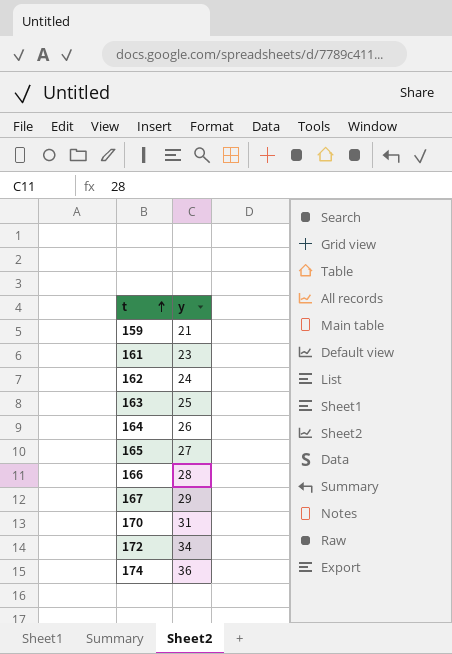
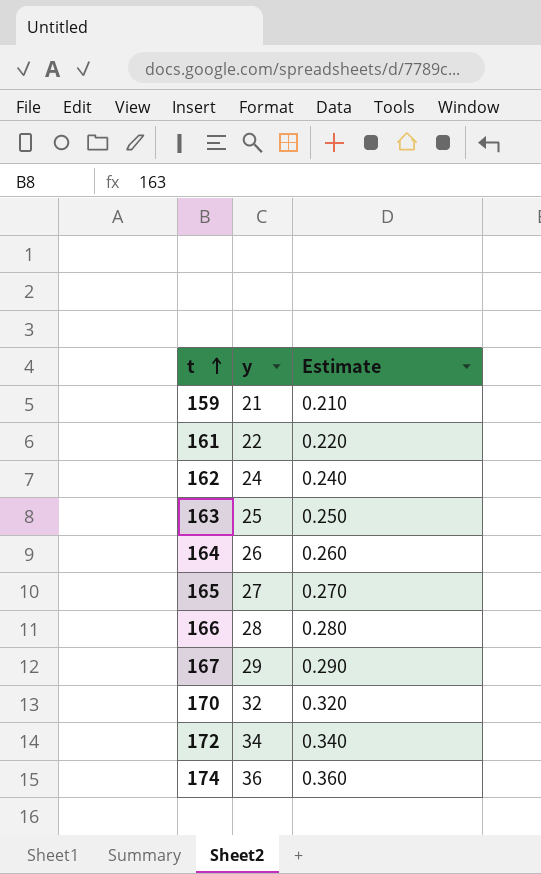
column Estimate | formula: none -> [y] * 0.01
161 | y: 23 -> 22
170 | y: 31 -> 32

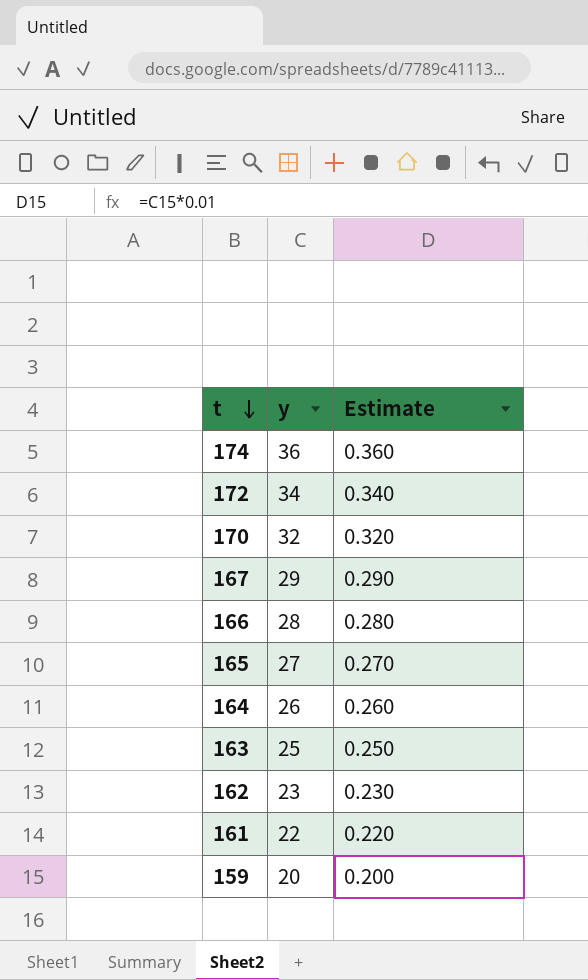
row order: t ascending -> t descending
162 | y: 24 -> 23
162 | Estimate: 0.240 -> 0.230
159 | y: 21 -> 20
159 | Estimate: 0.210 -> 0.200

